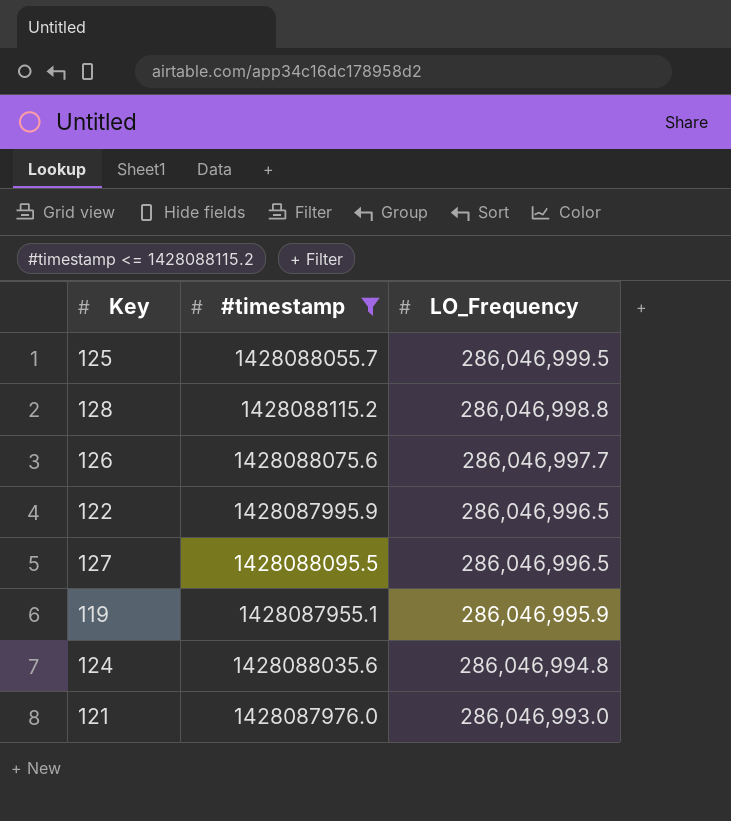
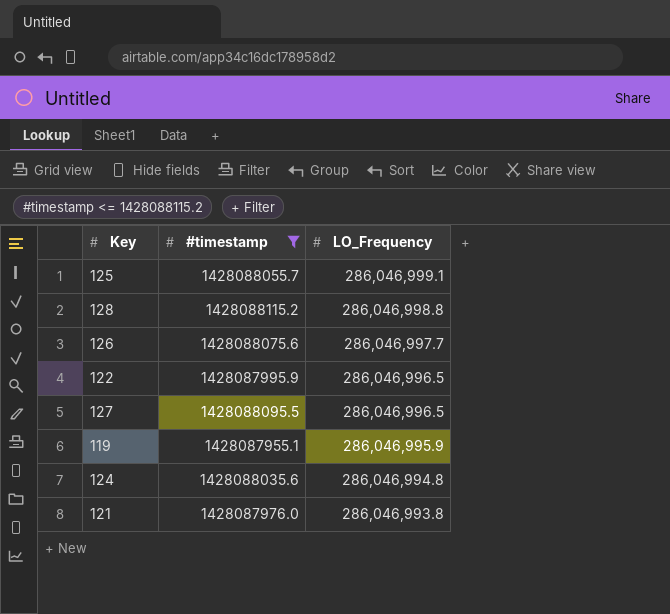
125 | LO_Frequency: 286,046,999.5 -> 286,046,999.1
121 | LO_Frequency: 286,046,993.0 -> 286,046,993.8

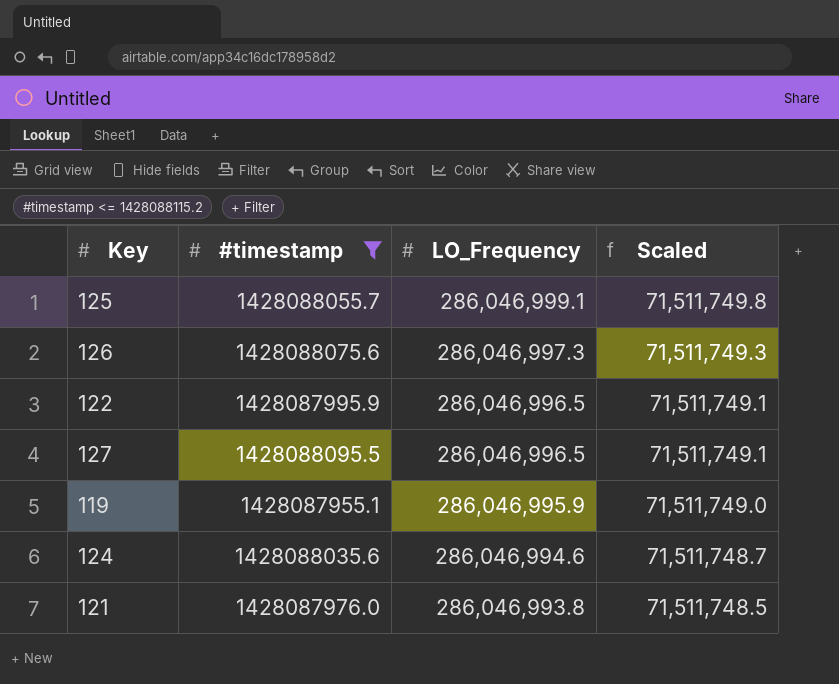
column Scaled | formula: none -> [LO_Frequency] * 0.25
row 128: 1428088115.2 | 286,046,998.8 -> none
126 | LO_Frequency: 286,046,997.7 -> 286,046,997.3
124 | LO_Frequency: 286,046,994.8 -> 286,046,994.6

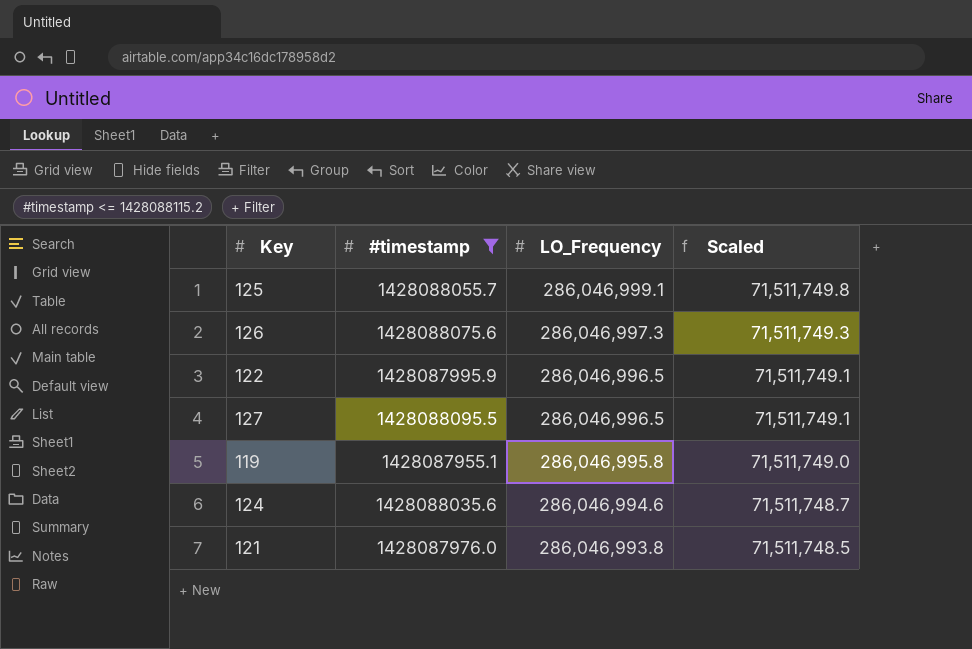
119 | LO_Frequency: 286,046,995.9 -> 286,046,995.8

